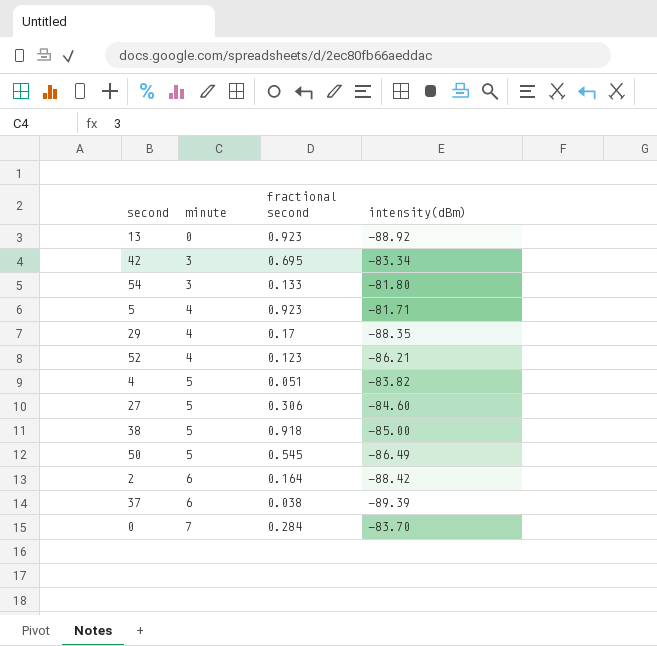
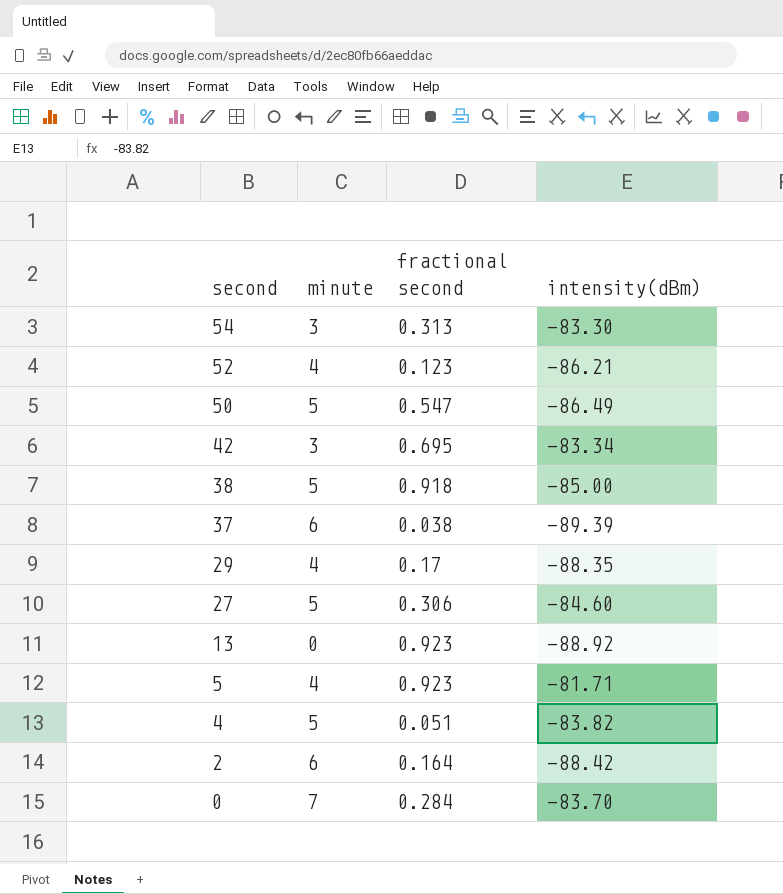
row order: minute ascending -> second descending
54 | fractional second: 0.133 -> 0.313
54 | intensity(dBm): -81.80 -> -83.30
50 | fractional second: 0.545 -> 0.547

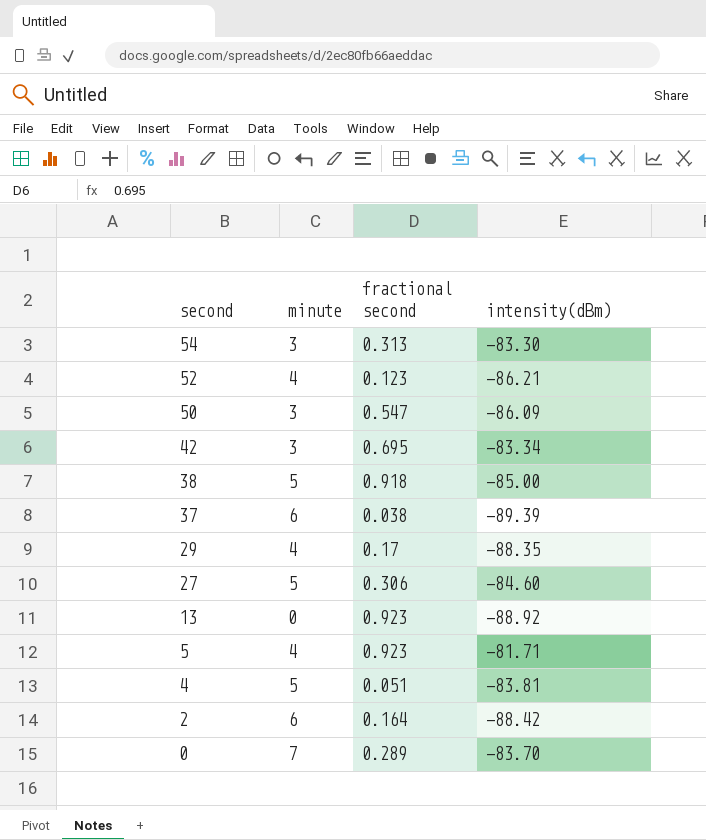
50 | minute: 5 -> 3
50 | intensity(dBm): -86.49 -> -86.09
4 | intensity(dBm): -83.82 -> -83.81
0 | fractional second: 0.284 -> 0.289

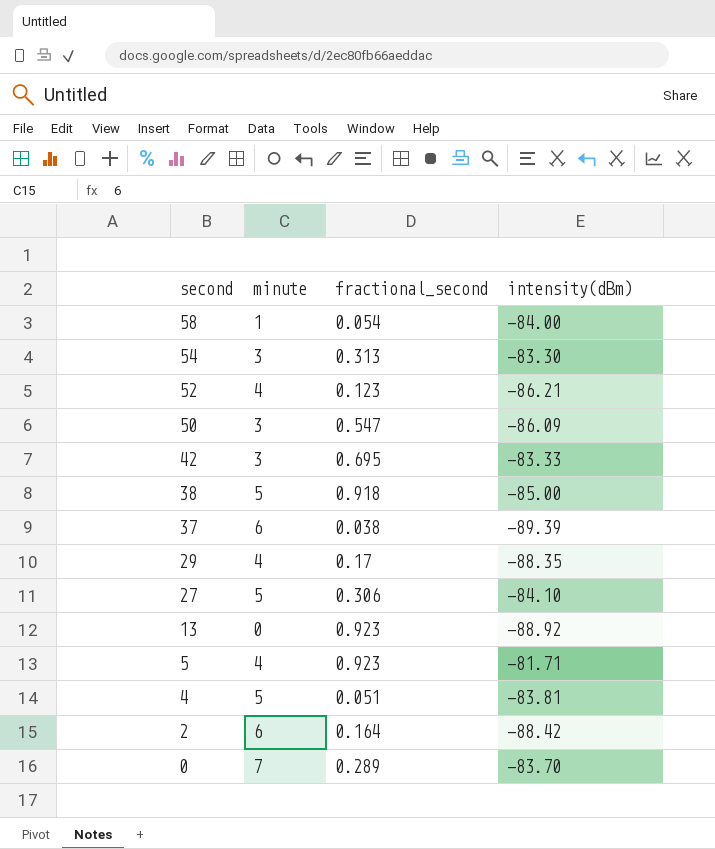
column name: fractional second -> fractional_second
row 58: none -> 1 | 0.054 | -84.00
42 | intensity(dBm): -83.34 -> -83.33
27 | intensity(dBm): -84.60 -> -84.10

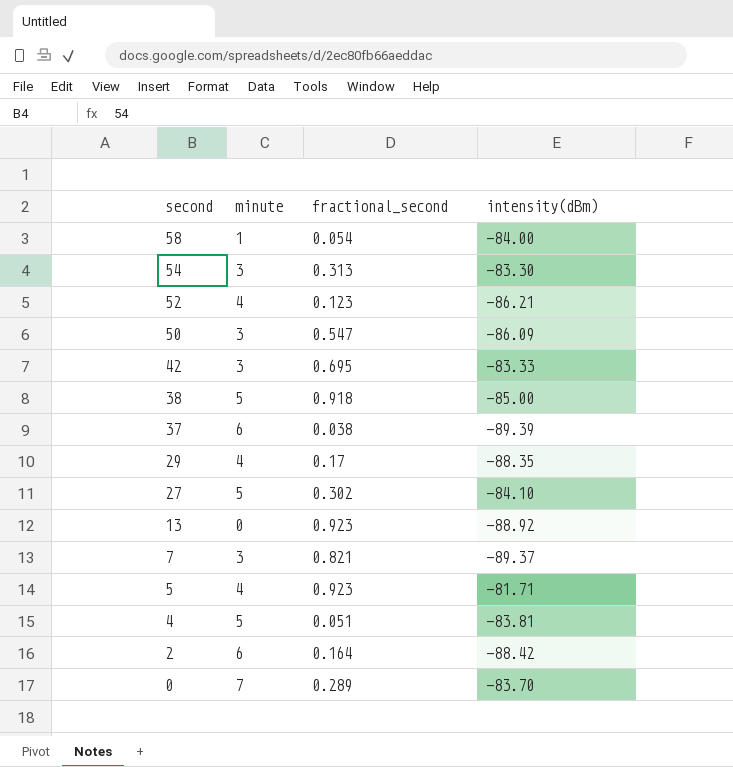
27 | fractional_second: 0.306 -> 0.302
row 7: none -> 3 | 0.821 | -89.37

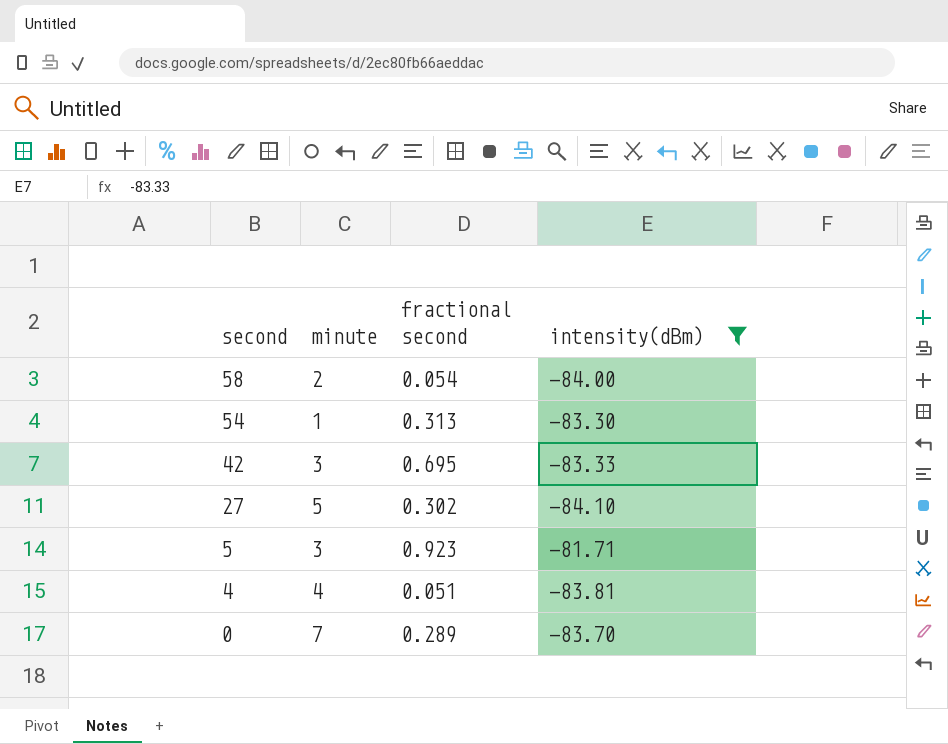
filter: none -> intensity(dBm) >= -84.10
column name: fractional_second -> fractional second
58 | minute: 1 -> 2
54 | minute: 3 -> 1
5 | minute: 4 -> 3
4 | minute: 5 -> 4

